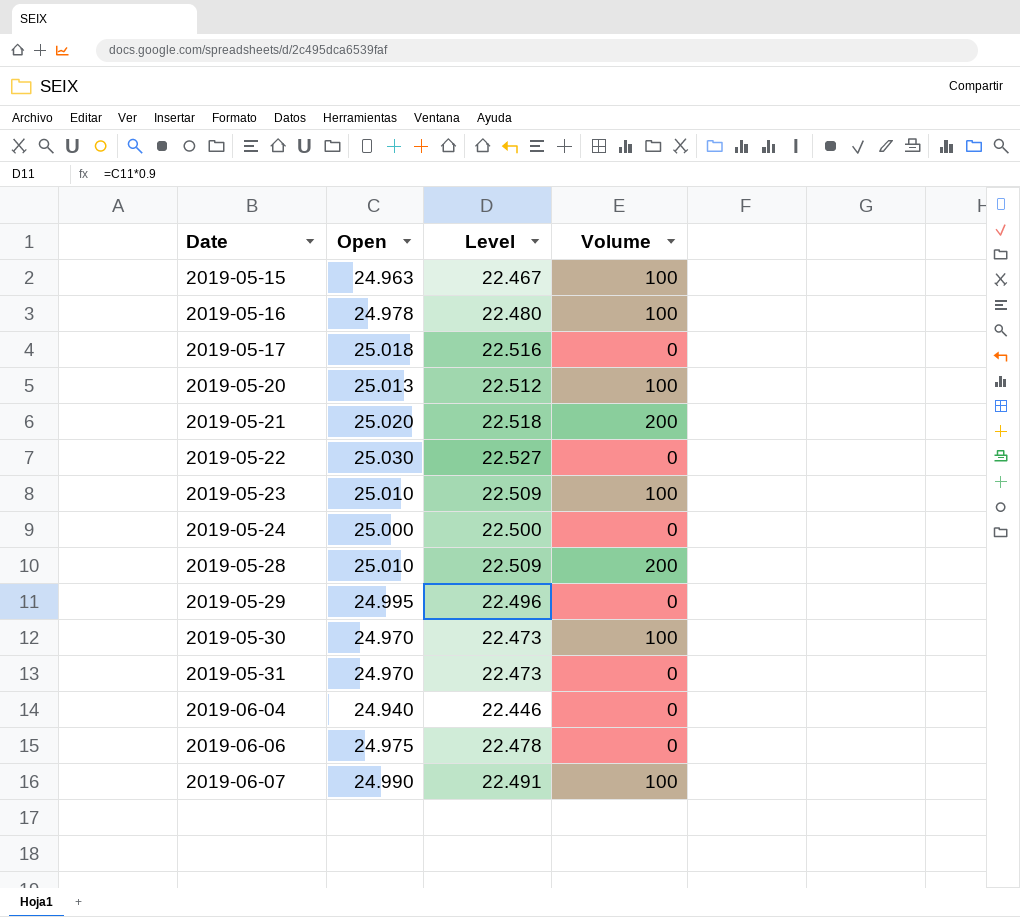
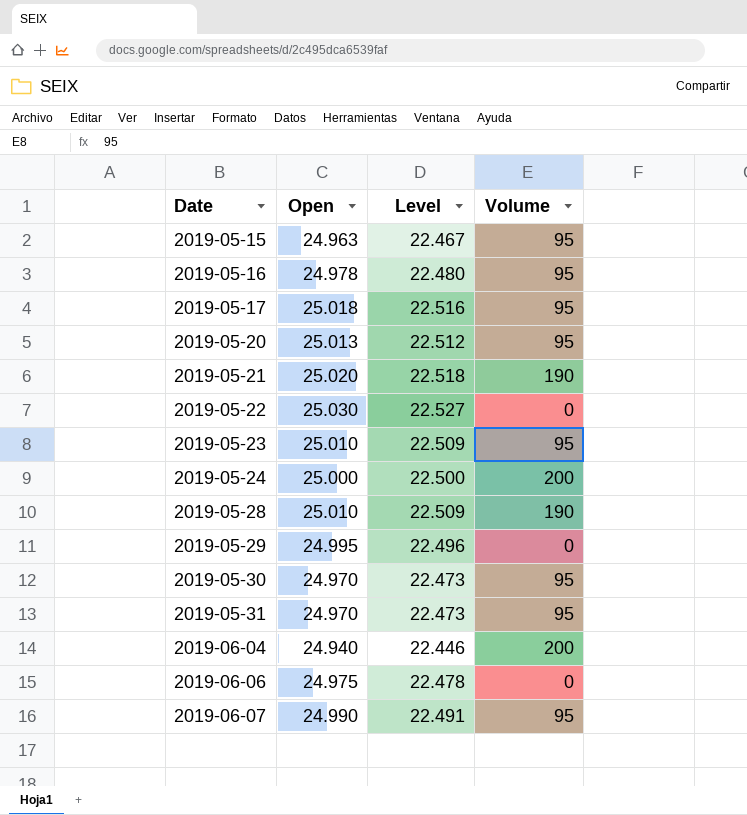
2019-05-15 | Volume: 100 -> 95
2019-05-16 | Volume: 100 -> 95
2019-05-17 | Volume: 0 -> 95
2019-05-20 | Volume: 100 -> 95
2019-05-21 | Volume: 200 -> 190
2019-05-23 | Volume: 100 -> 95
2019-05-24 | Volume: 0 -> 200
2019-05-28 | Volume: 200 -> 190
2019-05-30 | Volume: 100 -> 95
2019-05-31 | Volume: 0 -> 95
2019-06-04 | Volume: 0 -> 200
2019-06-07 | Volume: 100 -> 95

